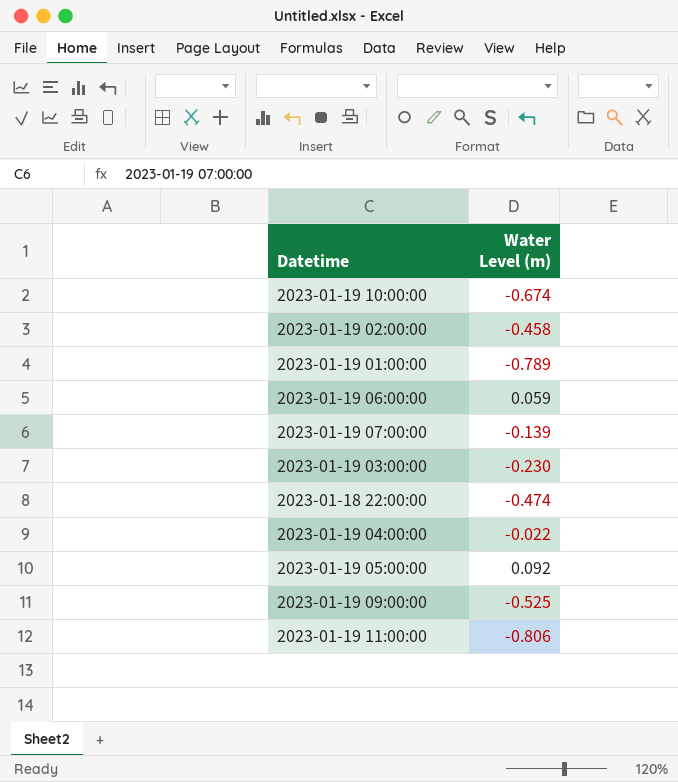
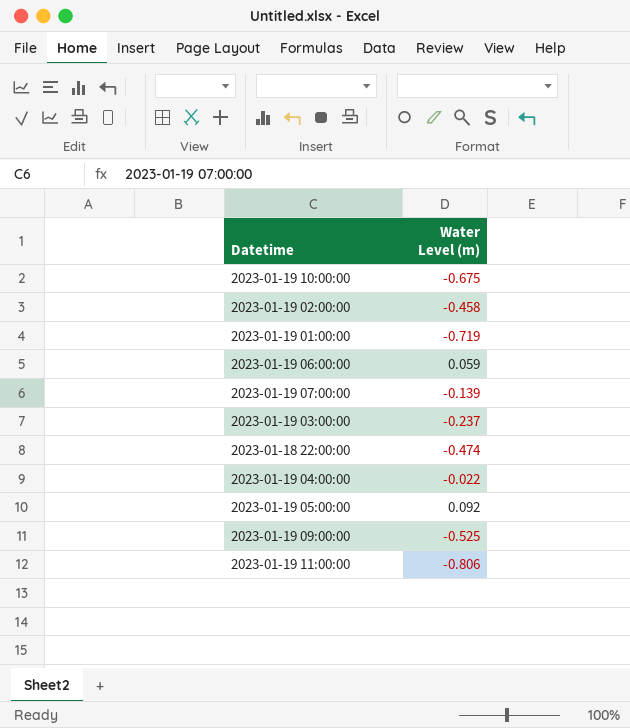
2023-01-19 10:00:00 | Water Level (m): -0.674 -> -0.675
2023-01-19 01:00:00 | Water Level (m): -0.789 -> -0.719
2023-01-19 03:00:00 | Water Level (m): -0.230 -> -0.237

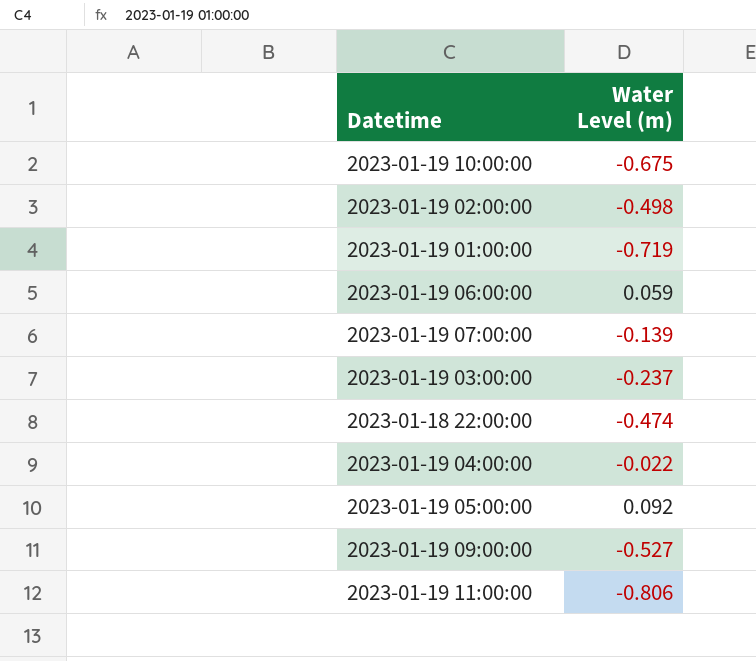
2023-01-19 02:00:00 | Water Level (m): -0.458 -> -0.498
2023-01-19 09:00:00 | Water Level (m): -0.525 -> -0.527

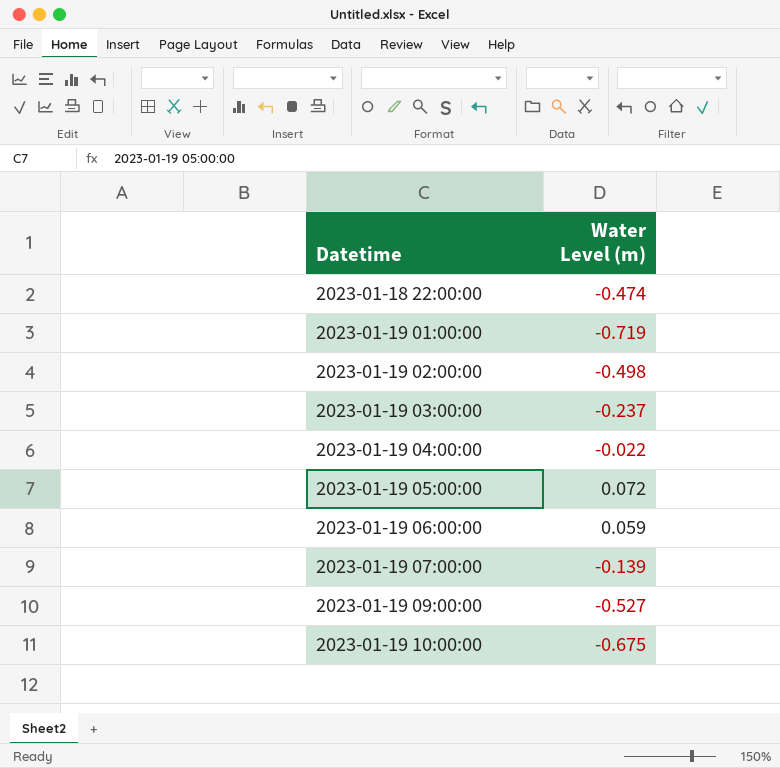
row order: none -> Datetime ascending
row 2023-01-19 11:00:00: -0.806 -> none
2023-01-19 05:00:00 | Water Level (m): 0.092 -> 0.072

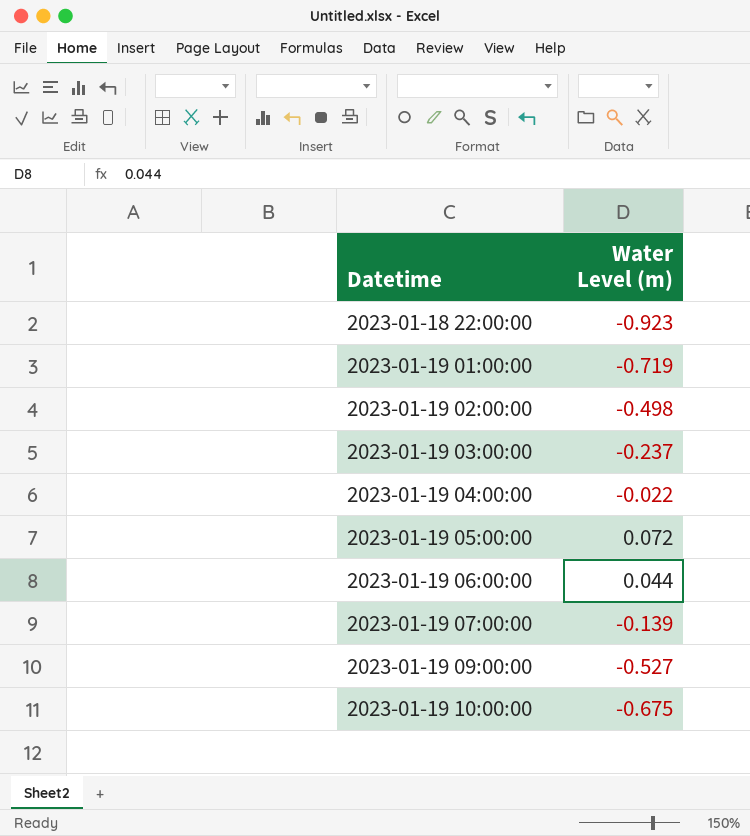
2023-01-18 22:00:00 | Water Level (m): -0.474 -> -0.923
2023-01-19 06:00:00 | Water Level (m): 0.059 -> 0.044

